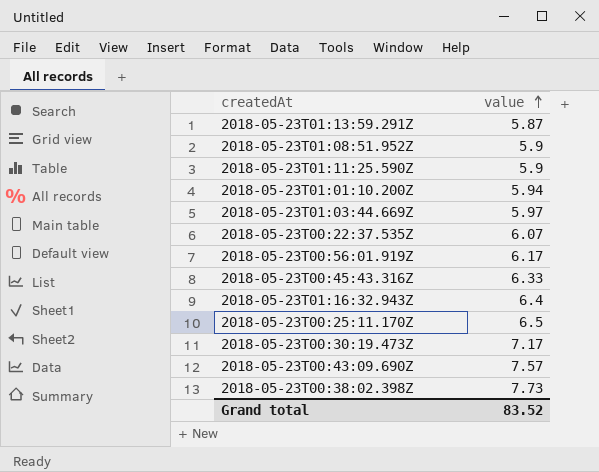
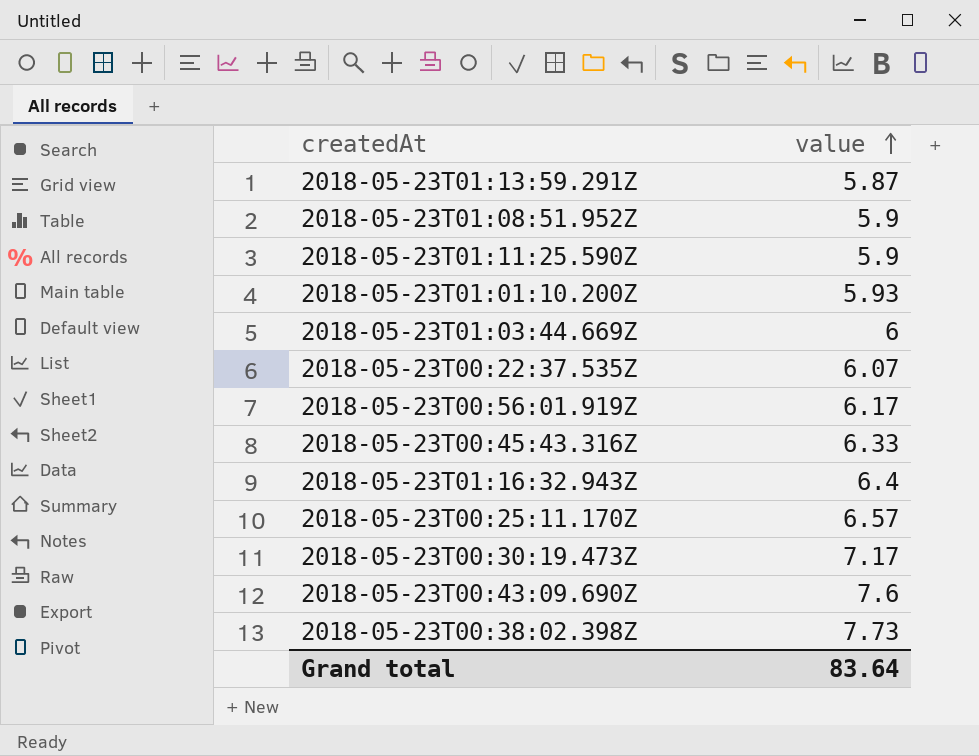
2018-05-23T01:01:10.200Z | value: 5.94 -> 5.93
2018-05-23T01:03:44.669Z | value: 5.97 -> 6
2018-05-23T00:25:11.170Z | value: 6.5 -> 6.57
2018-05-23T00:43:09.690Z | value: 7.57 -> 7.6
Grand total | value: 83.52 -> 83.64

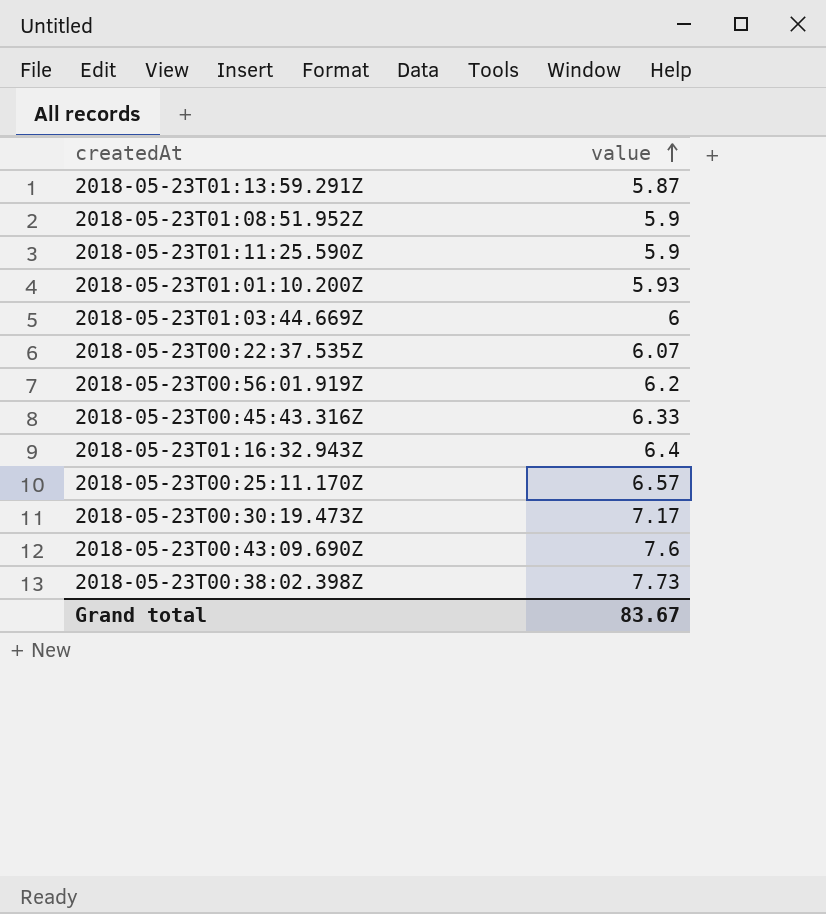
2018-05-23T00:56:01.919Z | value: 6.17 -> 6.2
Grand total | value: 83.64 -> 83.67

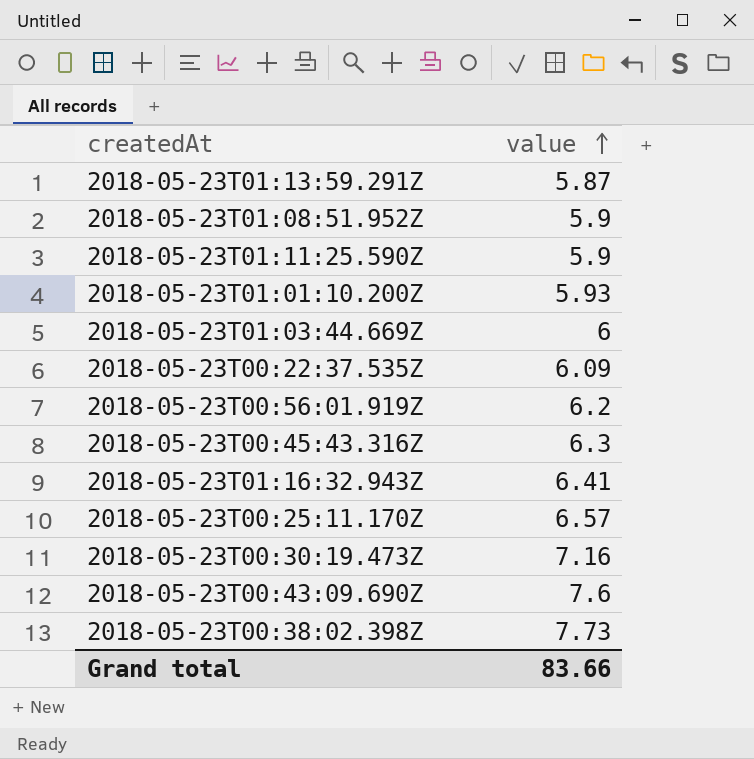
2018-05-23T00:22:37.535Z | value: 6.07 -> 6.09
2018-05-23T00:45:43.316Z | value: 6.33 -> 6.3
2018-05-23T01:16:32.943Z | value: 6.4 -> 6.41
2018-05-23T00:30:19.473Z | value: 7.17 -> 7.16
Grand total | value: 83.67 -> 83.66

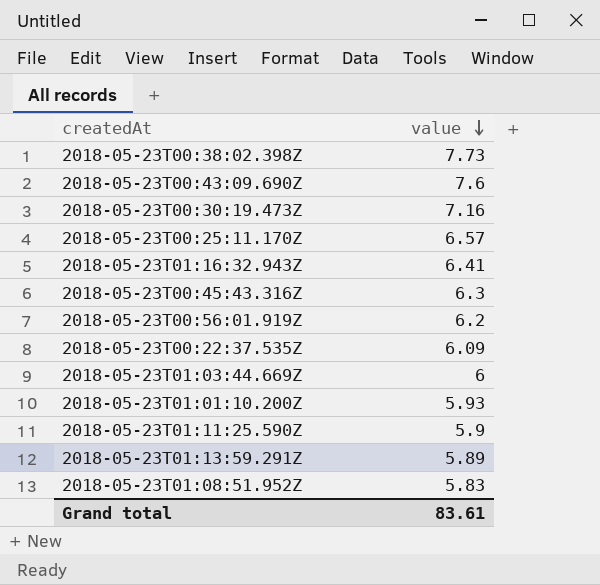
row order: value ascending -> value descending
2018-05-23T01:13:59.291Z | value: 5.87 -> 5.89
2018-05-23T01:08:51.952Z | value: 5.9 -> 5.83
Grand total | value: 83.66 -> 83.61

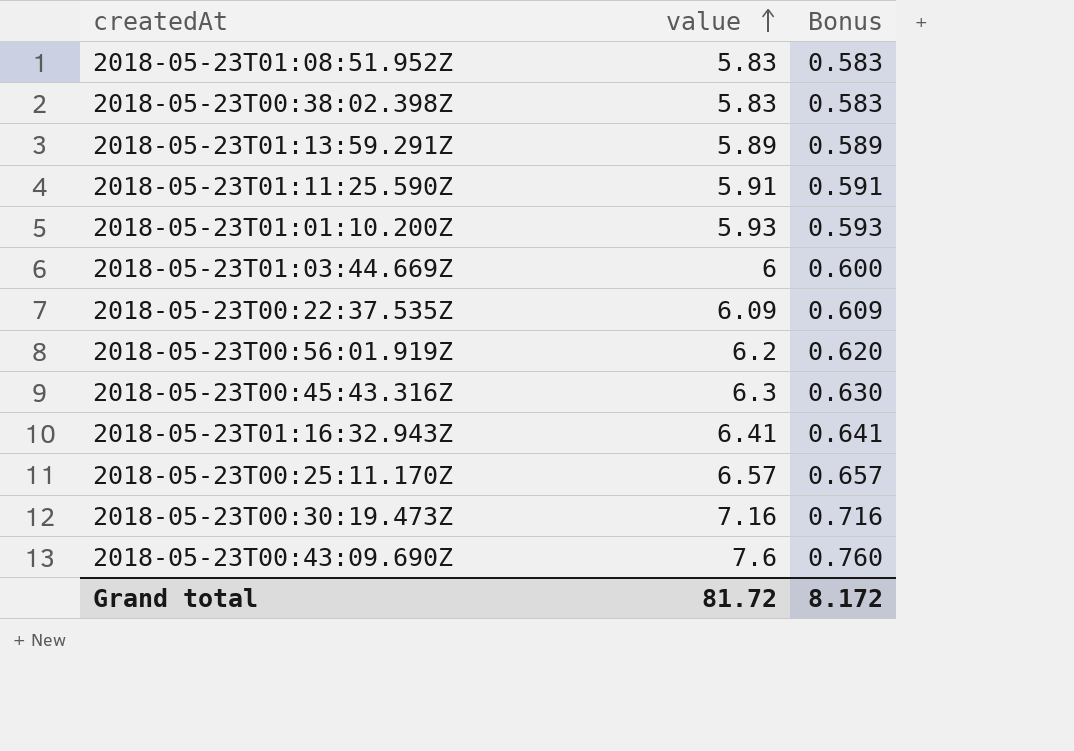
row order: value descending -> value ascending
column Bonus | formula: none -> [value] * 0.1
2018-05-23T00:38:02.398Z | value: 7.73 -> 5.83
2018-05-23T01:11:25.590Z | value: 5.9 -> 5.91
Grand total | value: 83.61 -> 81.72

